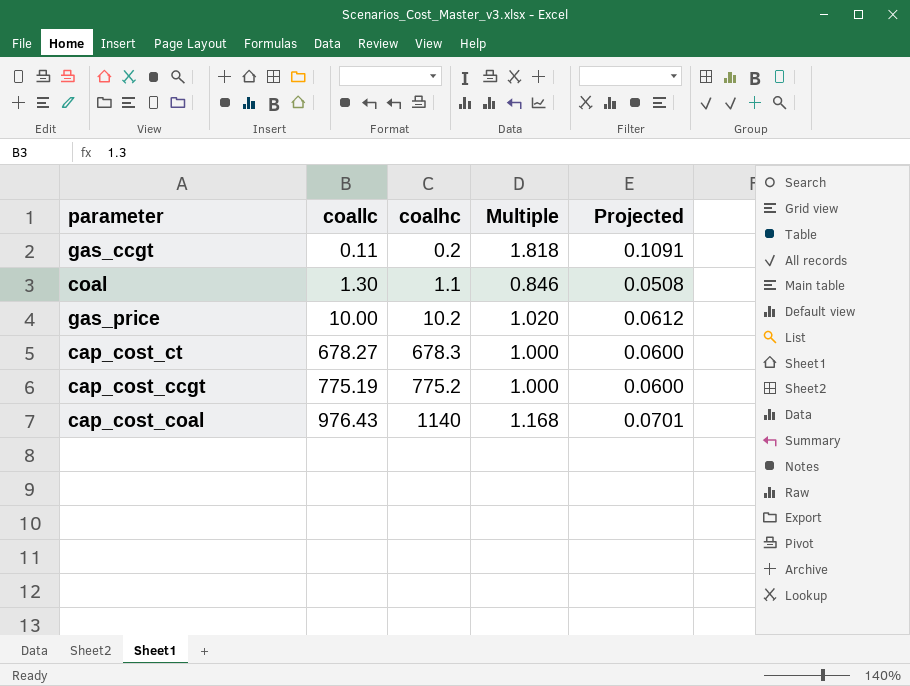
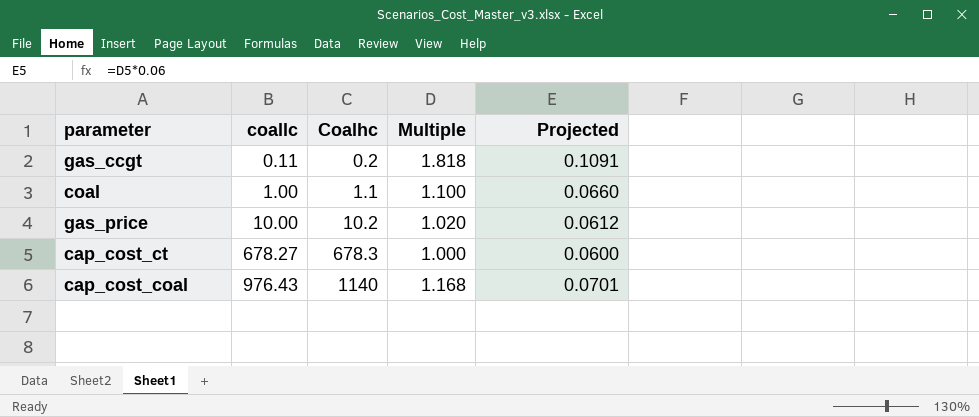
column name: coalhc -> Coalhc
row cap_cost_ccgt: 775.19 | 775.2 | 1.000 | 0.0600 -> none
coal | coallc: 1.30 -> 1.00
coal | Multiple: 0.846 -> 1.100
coal | Projected: 0.0508 -> 0.0660

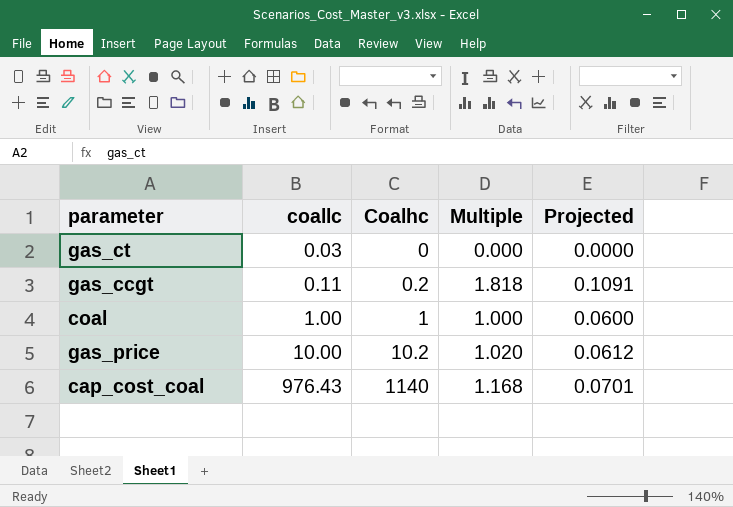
row cap_cost_ct: 678.27 | 678.3 | 1.000 | 0.0600 -> none
row gas_ct: none -> 0.03 | 0 | 0.000 | 0.0000
coal | Coalhc: 1.1 -> 1
coal | Multiple: 1.100 -> 1.000
coal | Projected: 0.0660 -> 0.0600

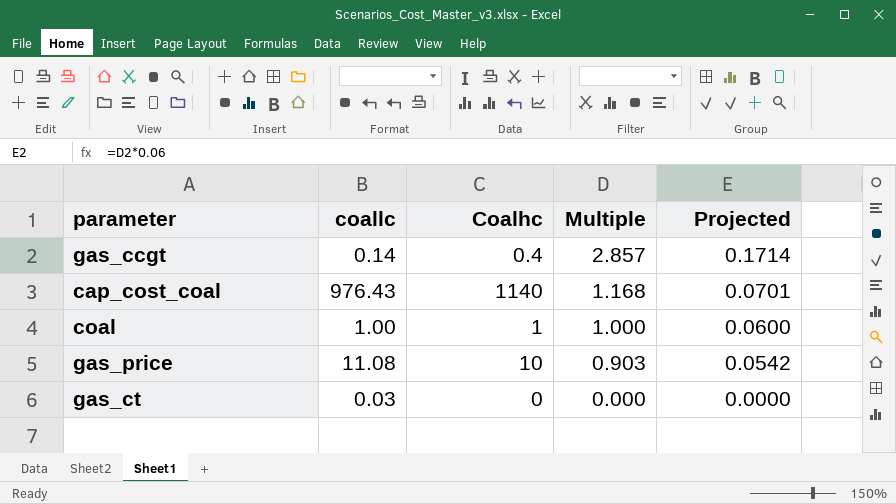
row order: coallc ascending -> Multiple descending
gas_ccgt | coallc: 0.11 -> 0.14
gas_ccgt | Coalhc: 0.2 -> 0.4
gas_ccgt | Multiple: 1.818 -> 2.857
gas_ccgt | Projected: 0.1091 -> 0.1714
gas_price | coallc: 10.00 -> 11.08
gas_price | Coalhc: 10.2 -> 10
gas_price | Multiple: 1.020 -> 0.903
gas_price | Projected: 0.0612 -> 0.0542

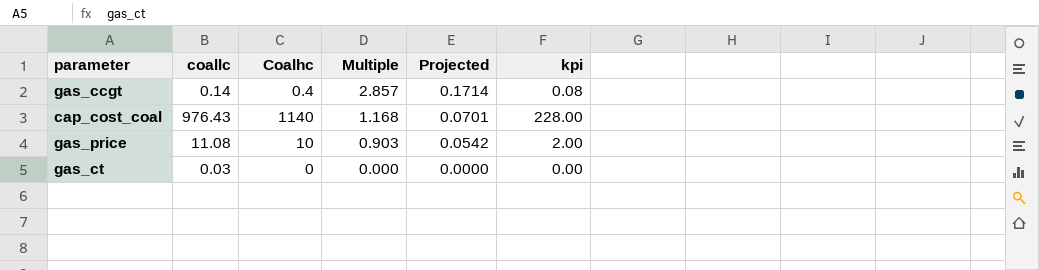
column kpi | formula: none -> [Coalhc] * 0.2
row coal: 1.00 | 1 | 1.000 | 0.0600 -> none

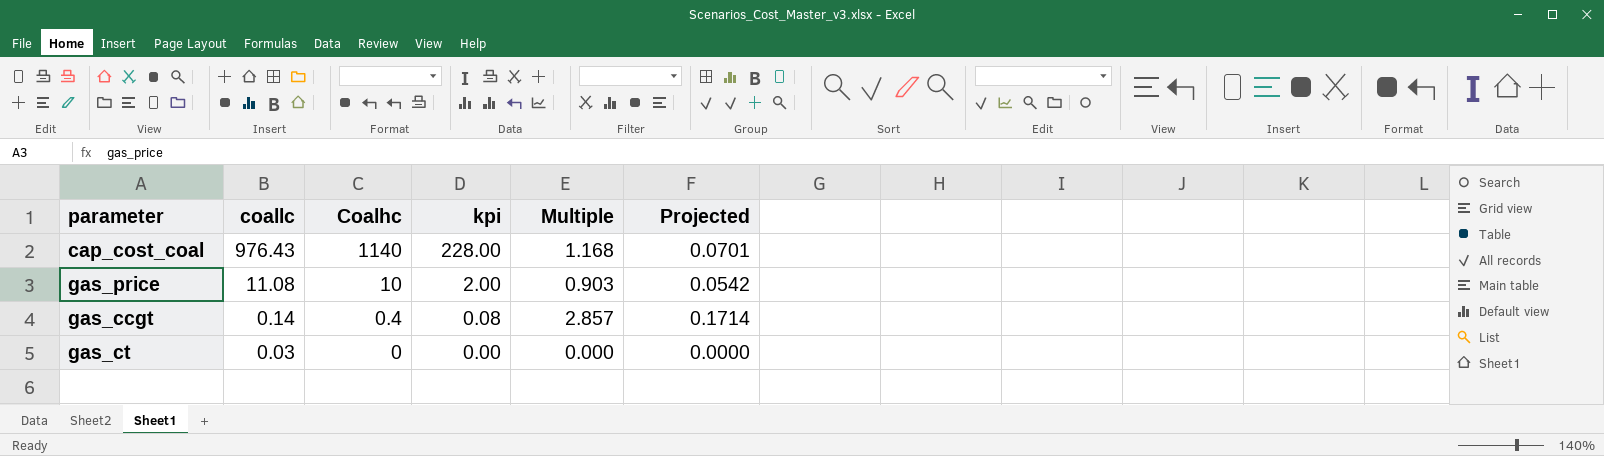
row order: Multiple descending -> coallc descending
column kpi | position: 6 -> 4

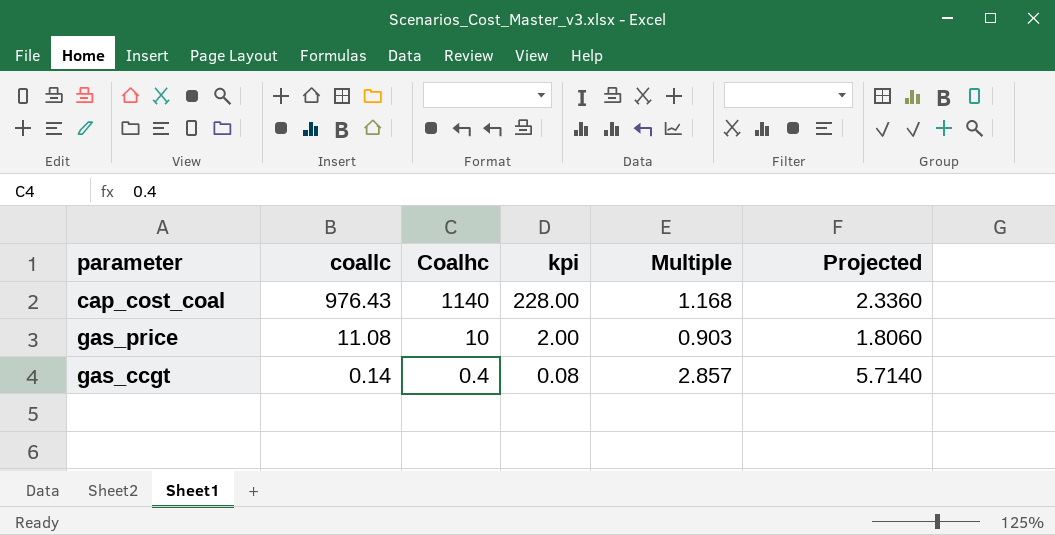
column Projected | formula: [Multiple] * 0.06 -> [Multiple] * 2
row gas_ct: 0.03 | 0 | 0.00 | 0.000 | 0.0000 -> none

